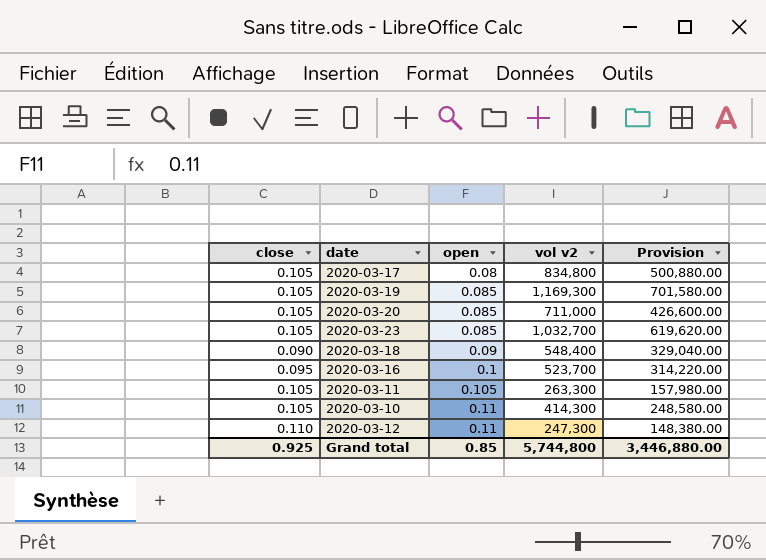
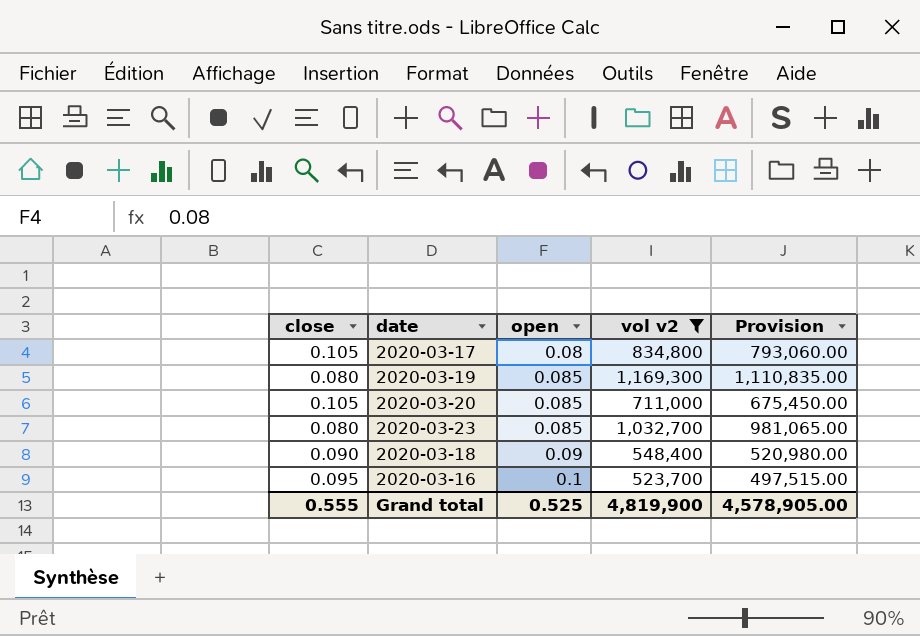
filter: none -> vol v2 >= 523,700
column Provision | formula: [vol v2] * 0.6 -> [vol v2] * 0.95
2020-03-19 | close: 0.105 -> 0.080
2020-03-23 | close: 0.105 -> 0.080
Grand total | close: 0.925 -> 0.555
Grand total | open: 0.85 -> 0.525
Grand total | vol v2: 5,744,800 -> 4,819,900
Grand total | Provision: 3,446,880.00 -> 4,578,905.00

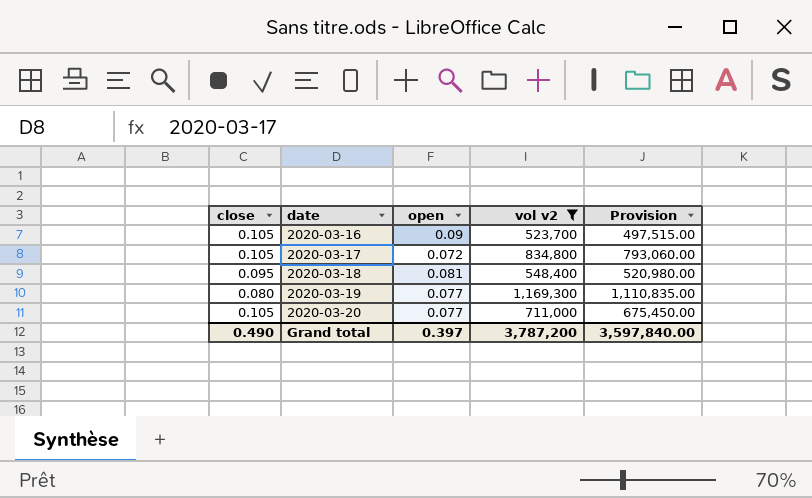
row order: open ascending -> date ascending
row 2020-03-23: 0.080 | 0.085 | 1,032,700 | 981,065.00 -> none
2020-03-16 | close: 0.095 -> 0.105
2020-03-16 | open: 0.1 -> 0.09
2020-03-17 | open: 0.08 -> 0.072
2020-03-18 | close: 0.090 -> 0.095
2020-03-18 | open: 0.09 -> 0.081
2020-03-19 | open: 0.085 -> 0.077
2020-03-20 | open: 0.085 -> 0.077
Grand total | close: 0.555 -> 0.490
Grand total | open: 0.525 -> 0.397
Grand total | vol v2: 4,819,900 -> 3,787,200
Grand total | Provision: 4,578,905.00 -> 3,597,840.00

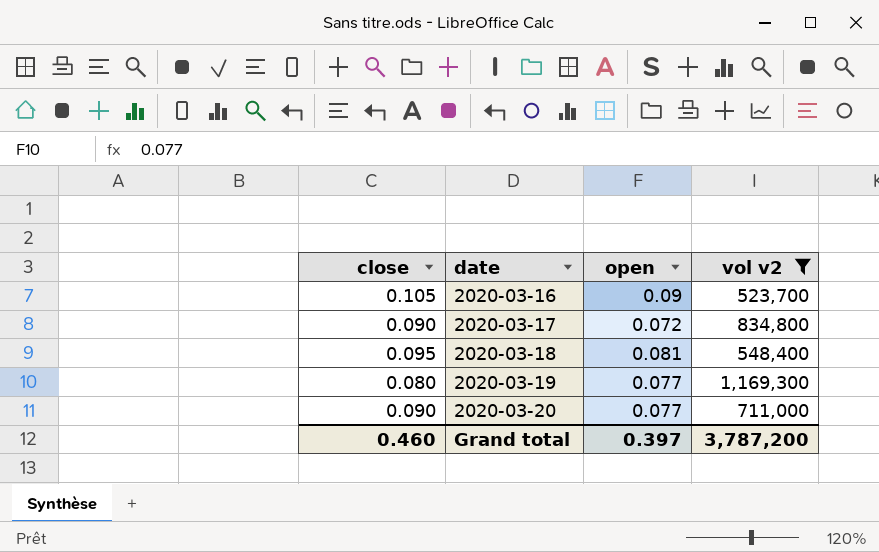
column Provision | formula: [vol v2] * 0.95 -> none
2020-03-17 | close: 0.105 -> 0.090
2020-03-20 | close: 0.105 -> 0.090
Grand total | close: 0.490 -> 0.460

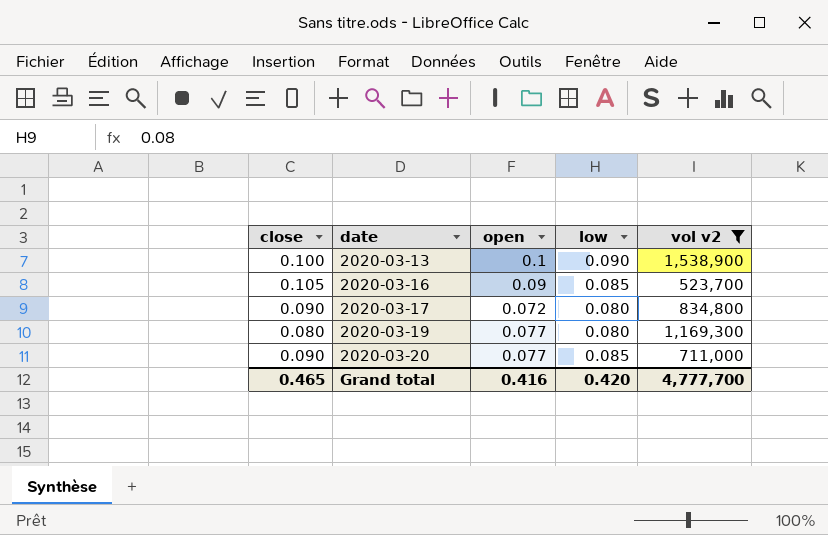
column low | position: none -> 4
row 2020-03-18: 0.095 | 0.081 | 548,400 -> none
row 2020-03-13: none -> 0.100 | 0.1 | 0.090 | 1,538,900
Grand total | close: 0.460 -> 0.465
Grand total | open: 0.397 -> 0.416
Grand total | vol v2: 3,787,200 -> 4,777,700

